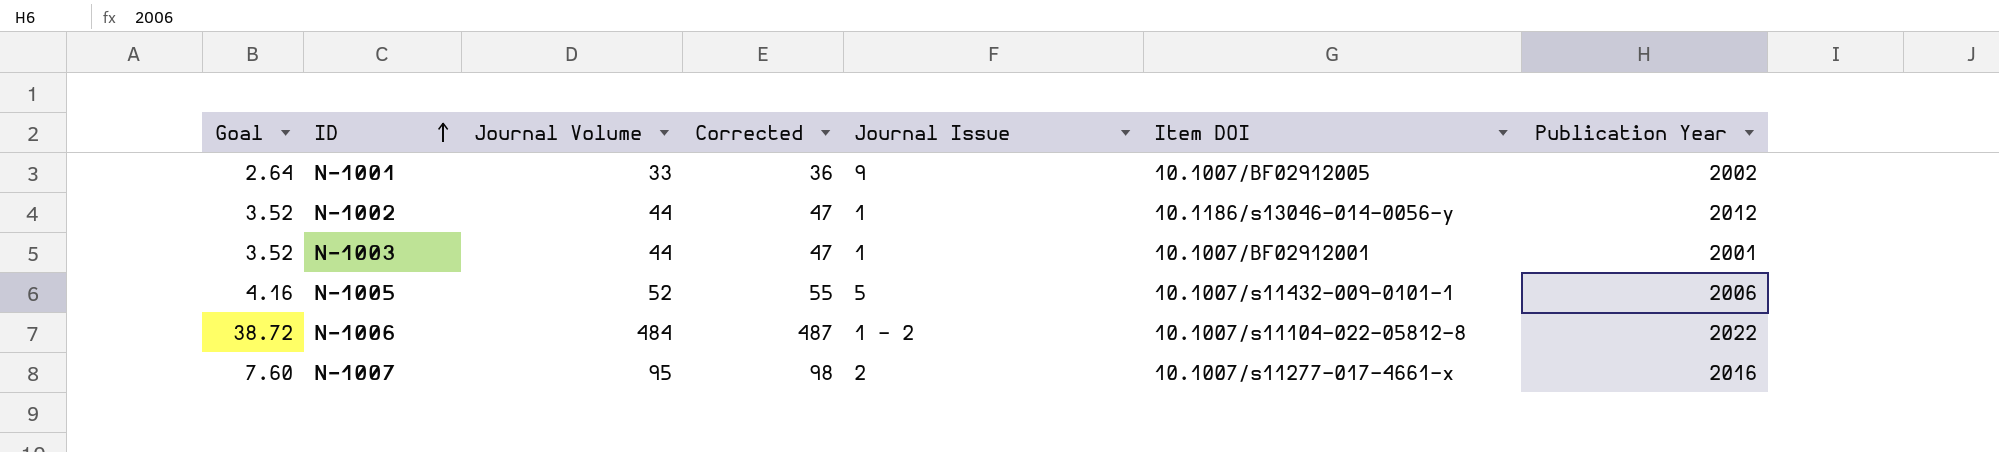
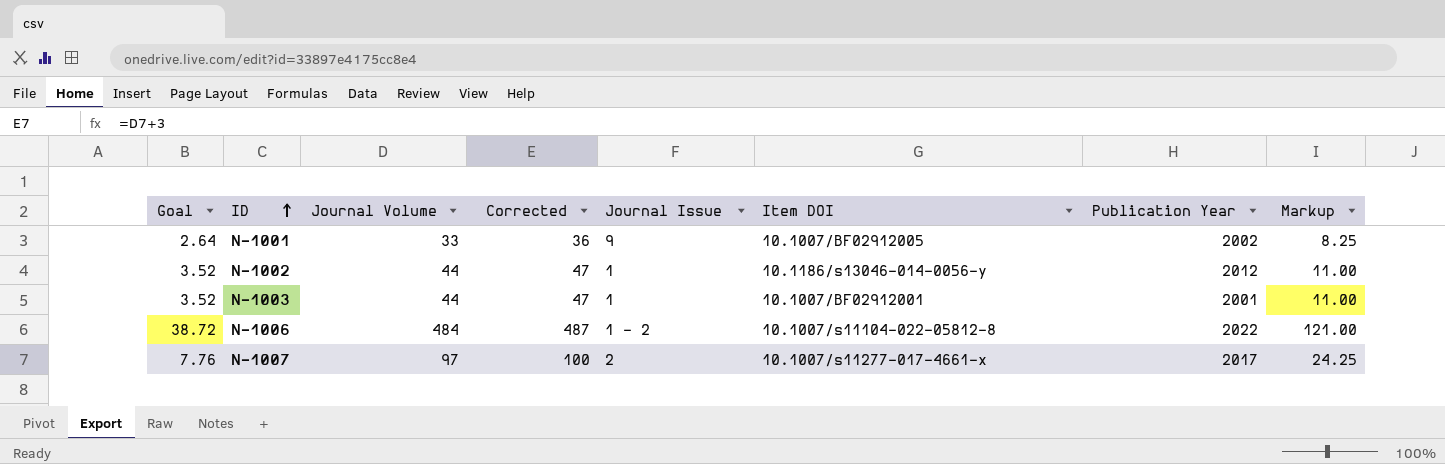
column Markup | formula: none -> [Journal Volume] * 0.25
row N-1005: 4.16 | 52 | 55 | 5 | 10.1007/s11432-009-0101-1 | 2006 -> none
N-1007 | Goal: 7.60 -> 7.76
N-1007 | Journal Volume: 95 -> 97
N-1007 | Corrected: 98 -> 100
N-1007 | Publication Year: 2016 -> 2017

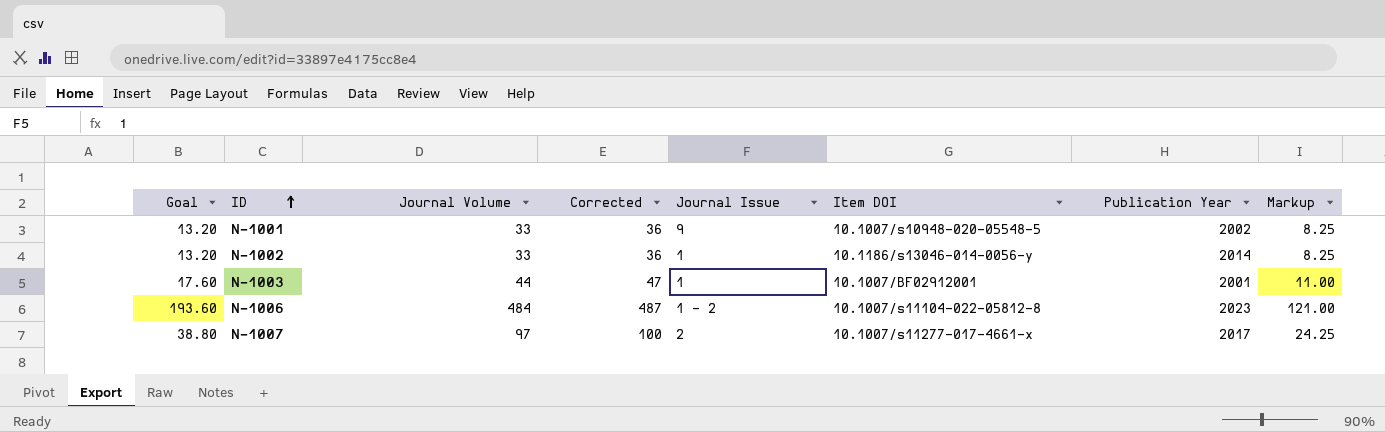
column Goal | formula: [Journal Volume] * 0.08 -> [Journal Volume] * 0.4
N-1001 | Item DOI: 10.1007/BF02912005 -> 10.1007/s10948-020-05548-5
N-1002 | Journal Volume: 44 -> 33
N-1002 | Corrected: 47 -> 36
N-1002 | Publication Year: 2012 -> 2014
N-1002 | Markup: 11.00 -> 8.25
N-1006 | Publication Year: 2022 -> 2023

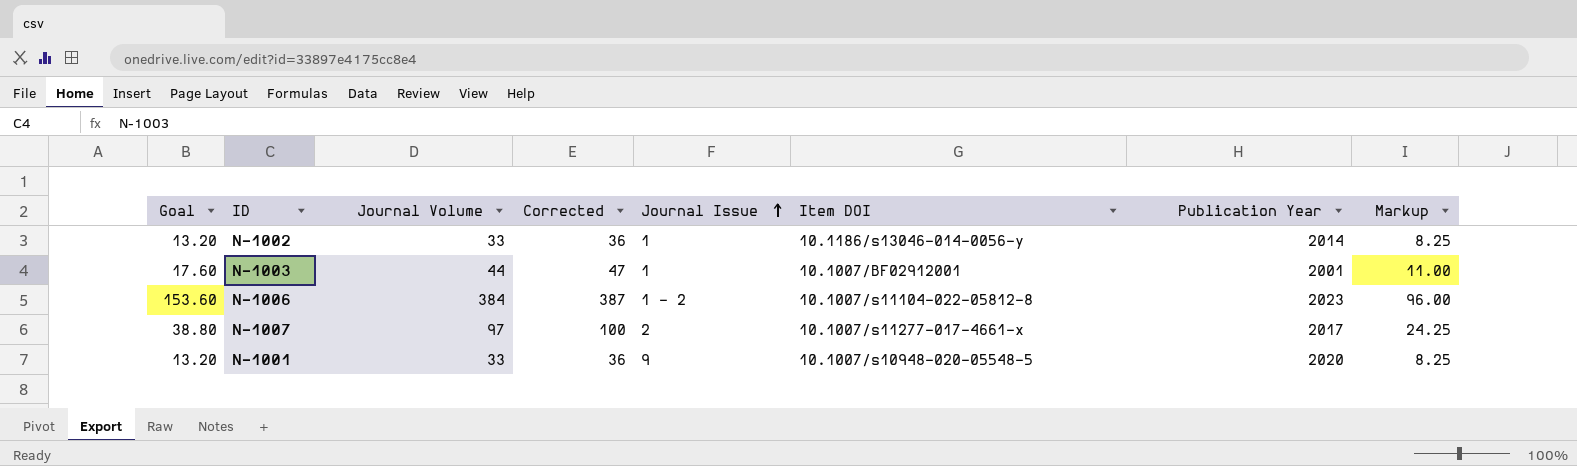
row order: ID ascending -> Journal Issue ascending
N-1006 | Goal: 193.60 -> 153.60
N-1006 | Journal Volume: 484 -> 384
N-1006 | Corrected: 487 -> 387
N-1006 | Markup: 121.00 -> 96.00
N-1001 | Publication Year: 2002 -> 2020

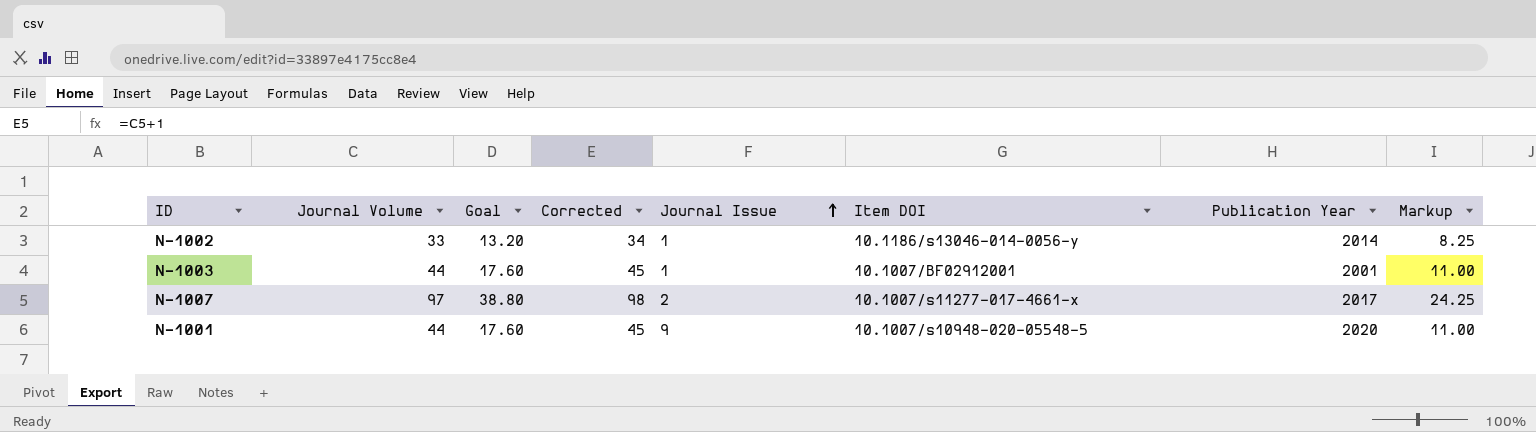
column Goal | position: 1 -> 3
column Corrected | formula: [Journal Volume] + 3 -> [Journal Volume] + 1
row N-1006: 153.60 | 384 | 387 | 1 - 2 | 10.1007/s11104-022-05812-8 | 2023 | 96.00 -> none
N-1001 | Journal Volume: 33 -> 44
N-1001 | Goal: 13.20 -> 17.60
N-1001 | Markup: 8.25 -> 11.00

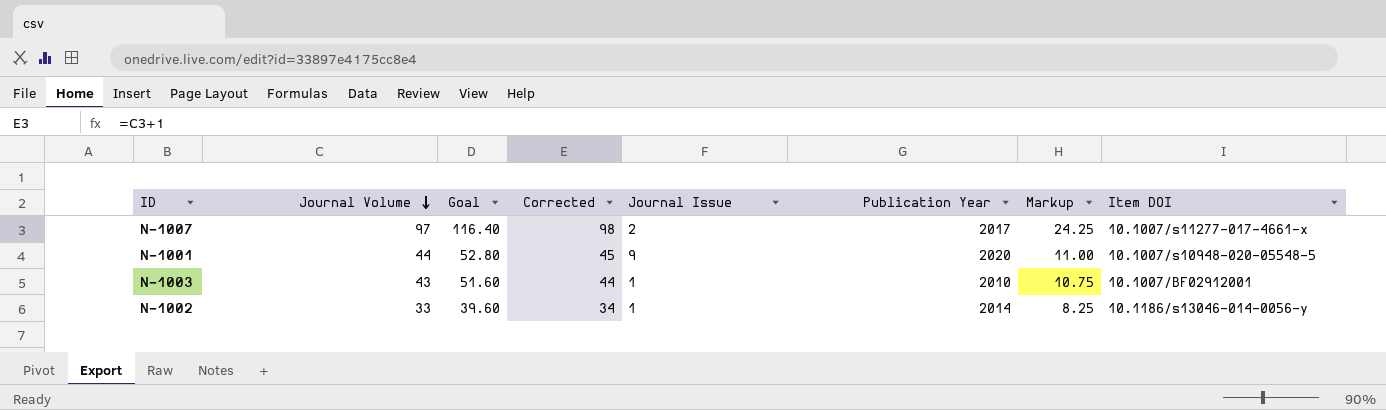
row order: Journal Issue ascending -> Journal Volume descending
column Goal | formula: [Journal Volume] * 0.4 -> [Journal Volume] * 1.2
column Item DOI | position: 6 -> 8
N-1003 | Journal Volume: 44 -> 43
N-1003 | Corrected: 45 -> 44
N-1003 | Publication Year: 2001 -> 2010
N-1003 | Markup: 11.00 -> 10.75

